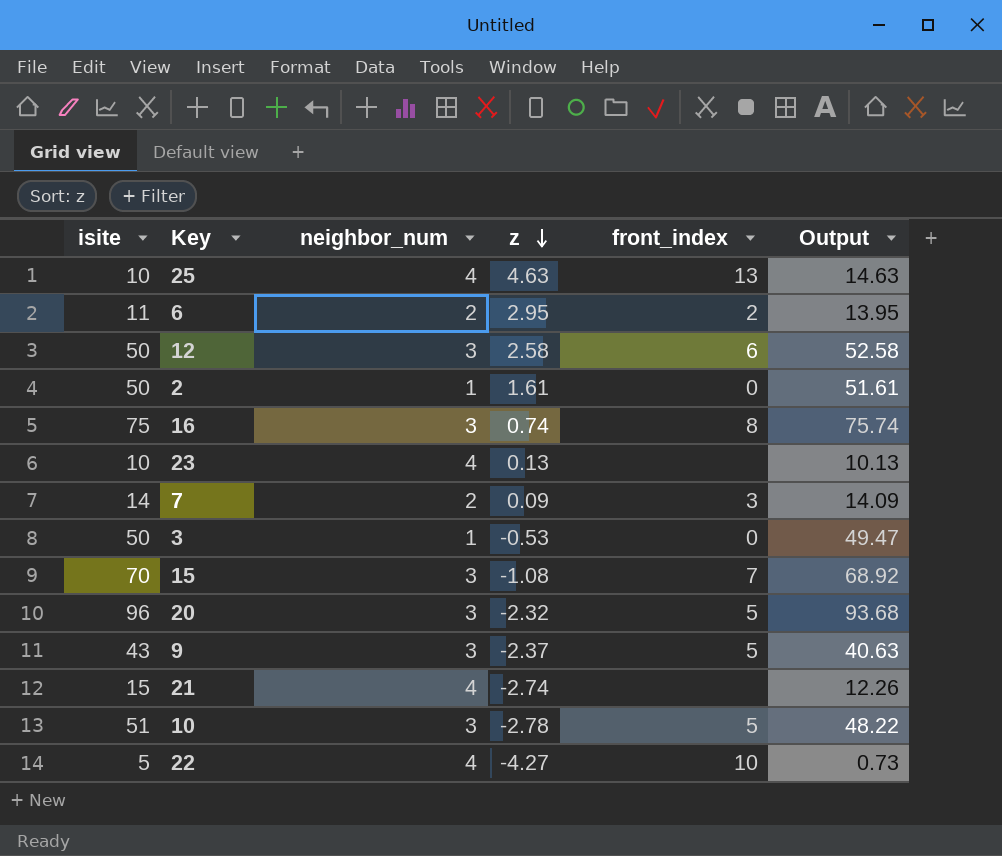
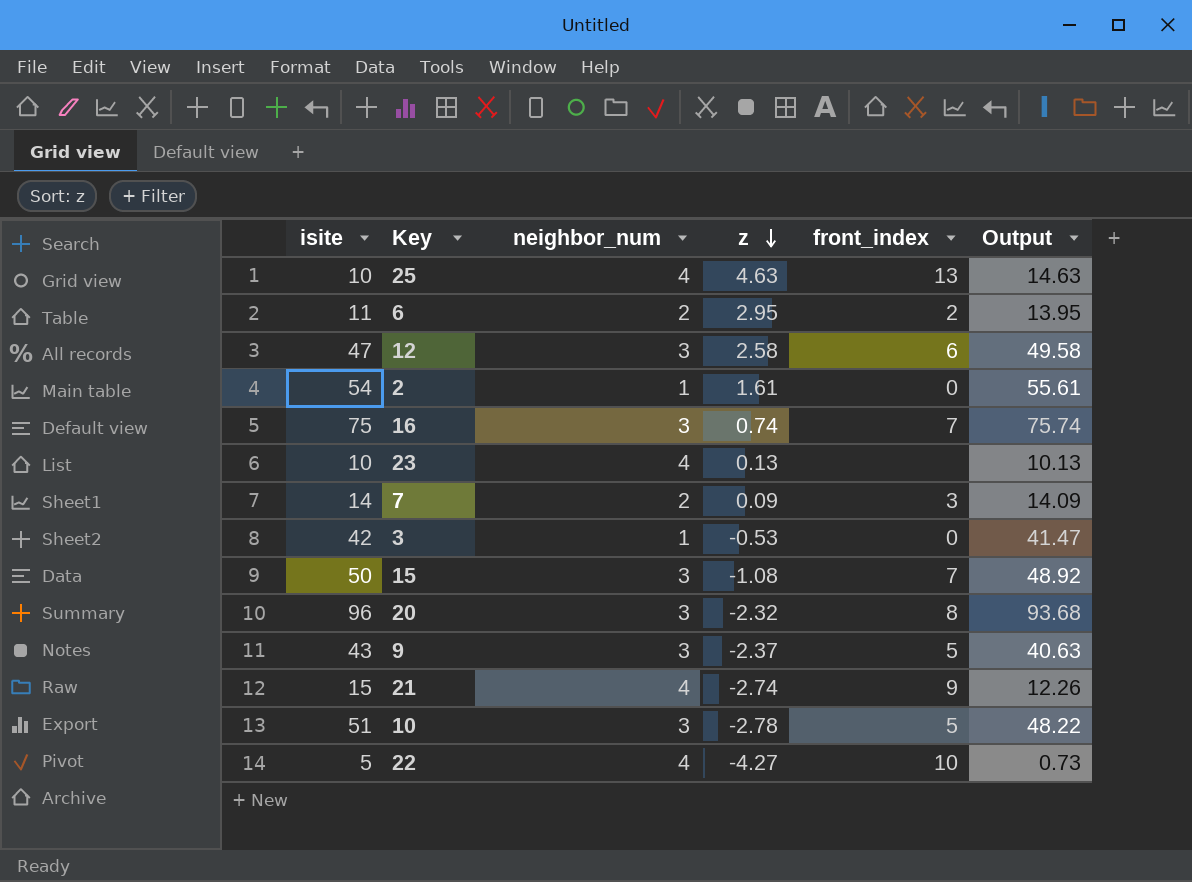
12 | isite: 50 -> 47
12 | Output: 52.58 -> 49.58
2 | isite: 50 -> 54
2 | Output: 51.61 -> 55.61
16 | front_index: 8 -> 7
3 | isite: 50 -> 42
3 | Output: 49.47 -> 41.47
15 | isite: 70 -> 50
15 | Output: 68.92 -> 48.92
20 | front_index: 5 -> 8
21 | front_index: none -> 9

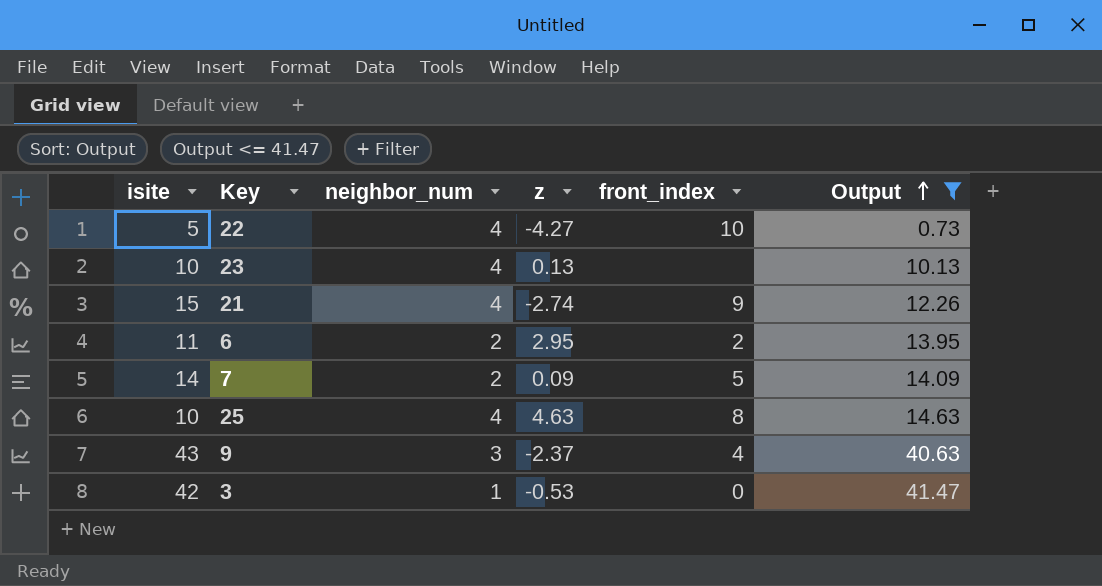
filter: none -> Output <= 41.47
row order: z descending -> Output ascending
7 | front_index: 3 -> 5
25 | front_index: 13 -> 8
9 | front_index: 5 -> 4

